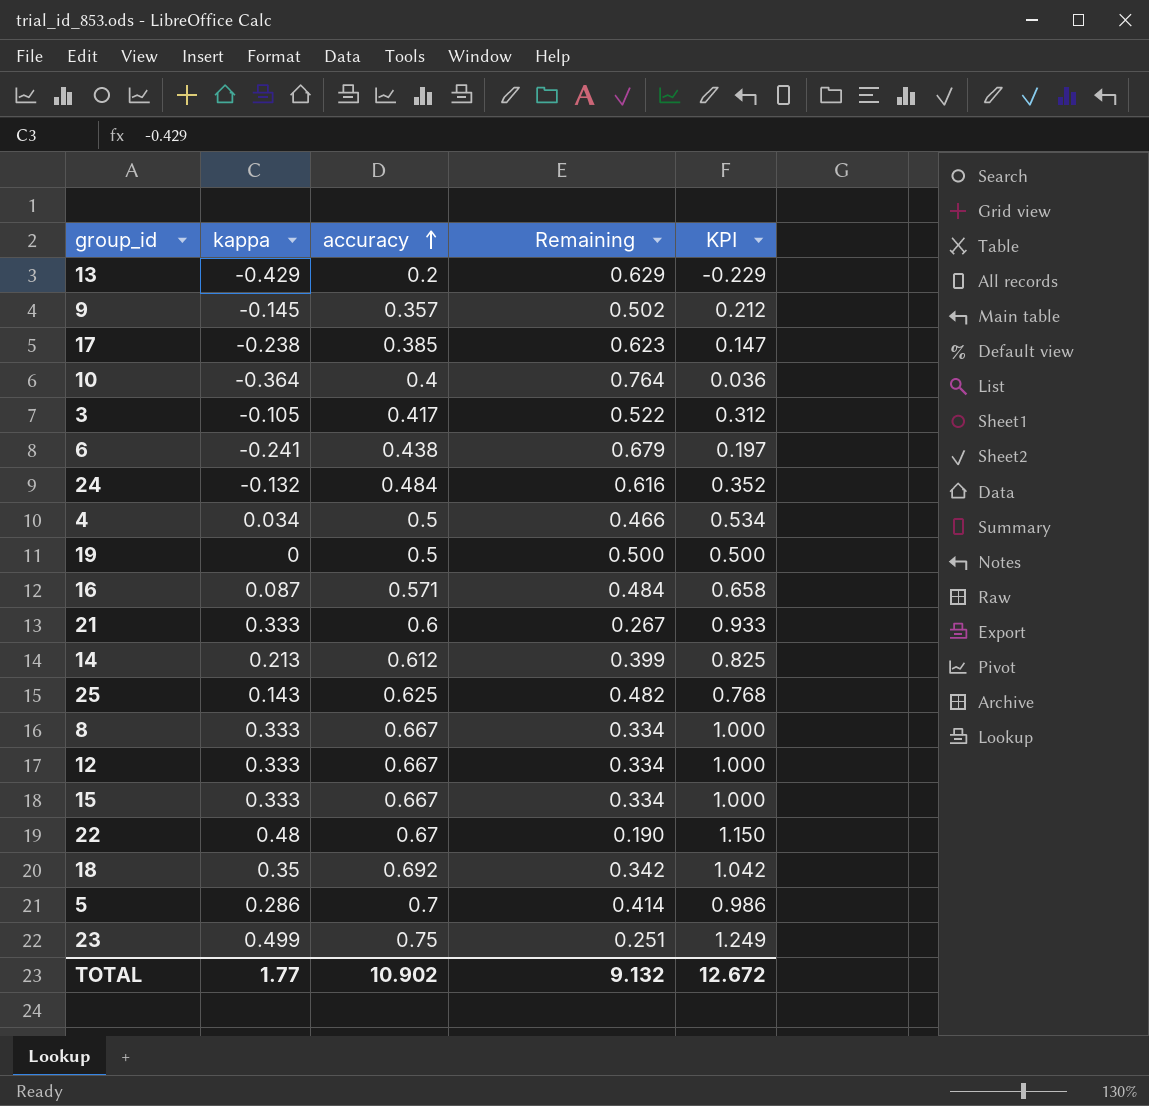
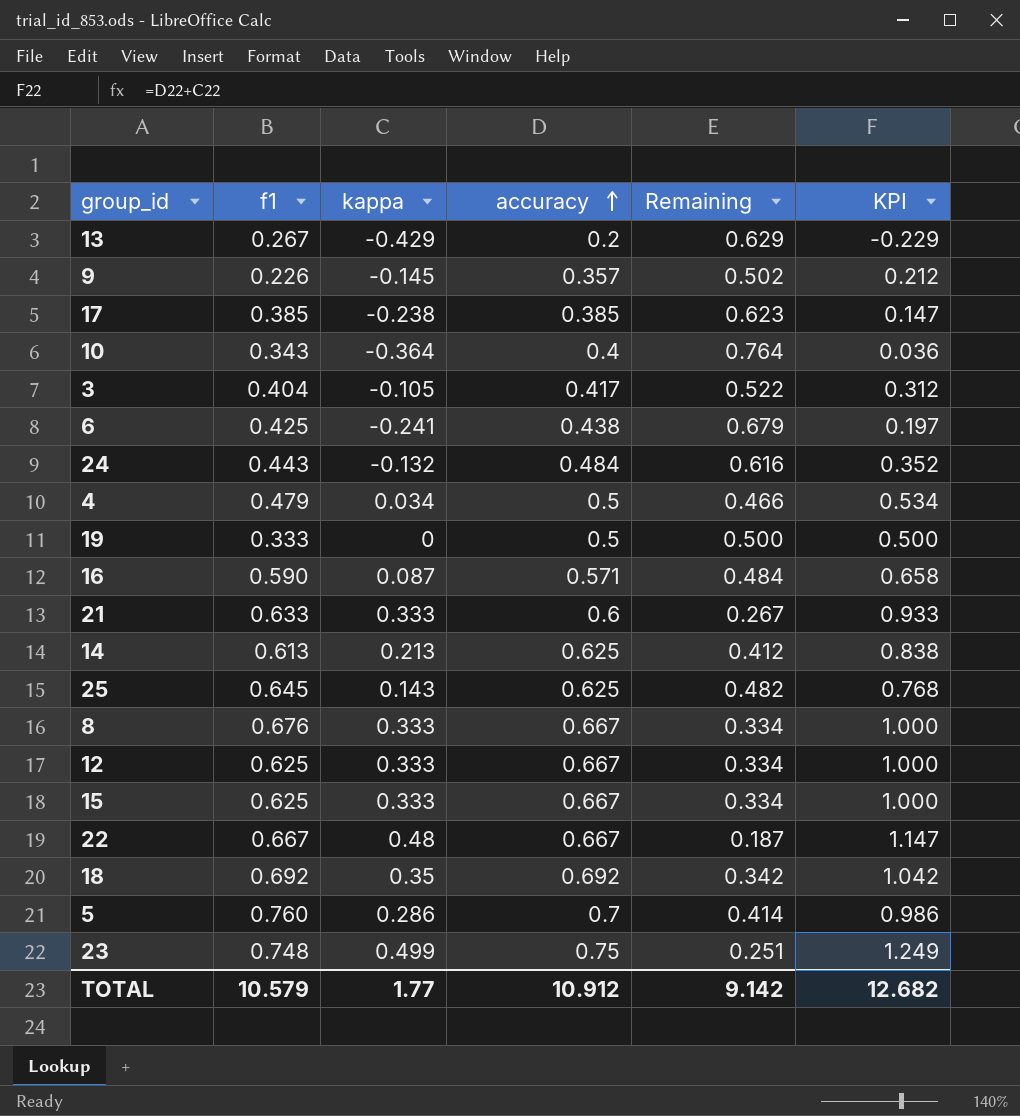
column f1 | position: none -> 2
14 | accuracy: 0.612 -> 0.625
14 | Remaining: 0.399 -> 0.412
14 | KPI: 0.825 -> 0.838
22 | accuracy: 0.67 -> 0.667
22 | Remaining: 0.190 -> 0.187
22 | KPI: 1.150 -> 1.147
TOTAL | accuracy: 10.902 -> 10.912
TOTAL | Remaining: 9.132 -> 9.142
TOTAL | KPI: 12.672 -> 12.682

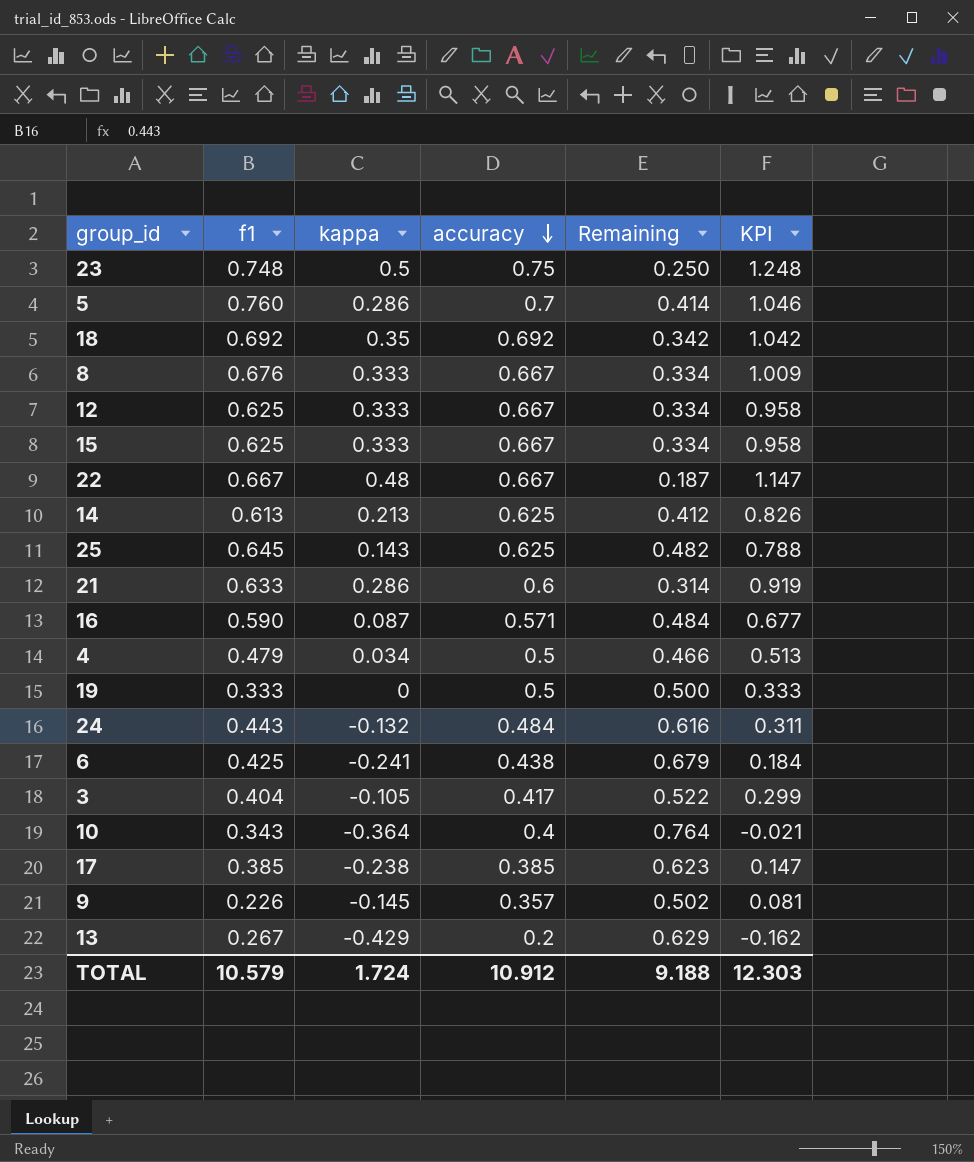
row order: accuracy ascending -> accuracy descending
column KPI | formula: [kappa] + [accuracy] -> [f1] + [kappa]
23 | kappa: 0.499 -> 0.5
23 | Remaining: 0.251 -> 0.250
21 | kappa: 0.333 -> 0.286
21 | Remaining: 0.267 -> 0.314
TOTAL | kappa: 1.77 -> 1.724
TOTAL | Remaining: 9.142 -> 9.188
TOTAL | KPI: 12.682 -> 12.303

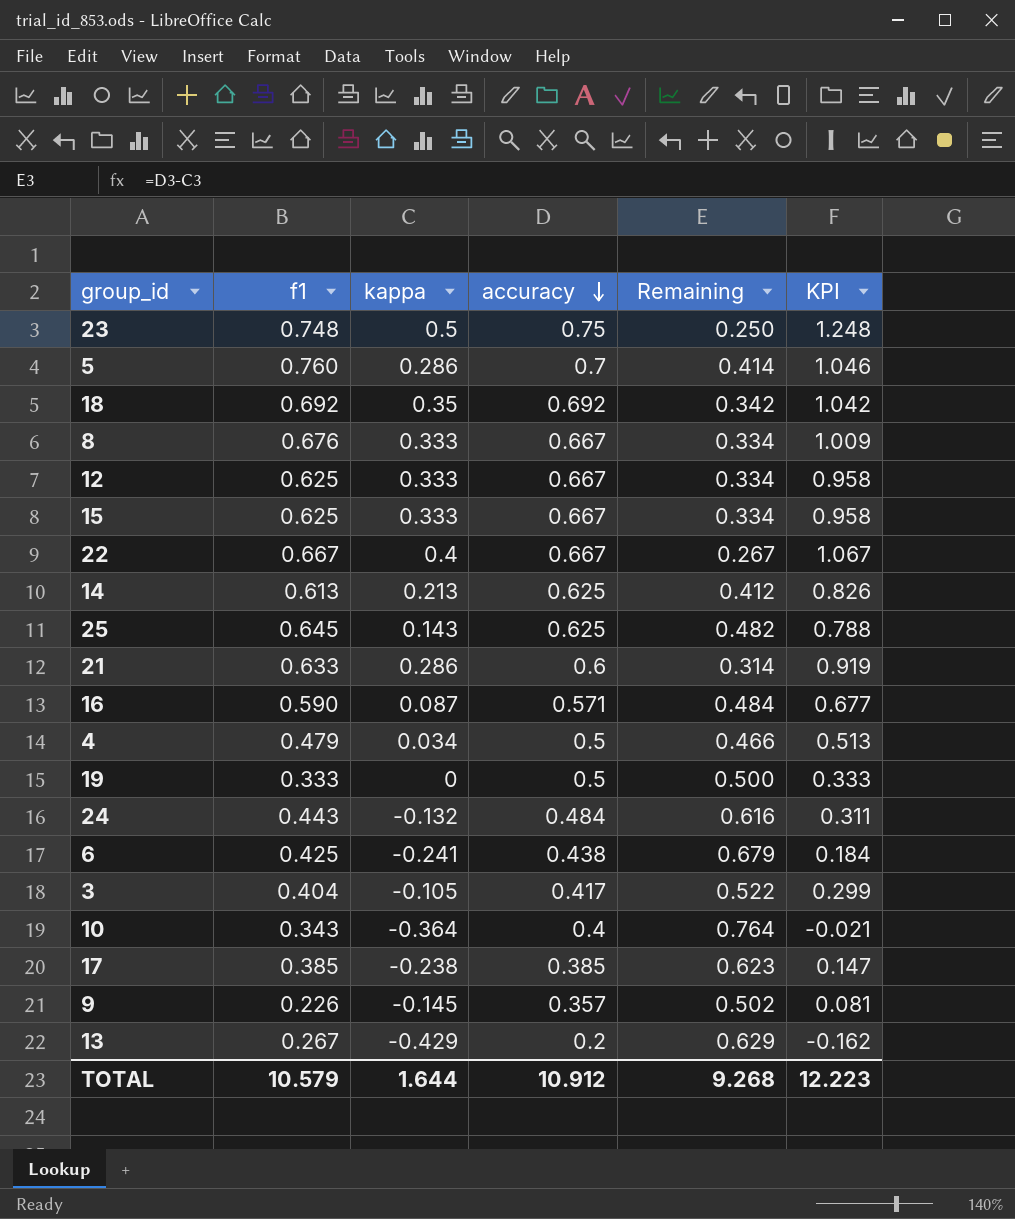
22 | kappa: 0.48 -> 0.4
22 | Remaining: 0.187 -> 0.267
22 | KPI: 1.147 -> 1.067
TOTAL | kappa: 1.724 -> 1.644
TOTAL | Remaining: 9.188 -> 9.268
TOTAL | KPI: 12.303 -> 12.223

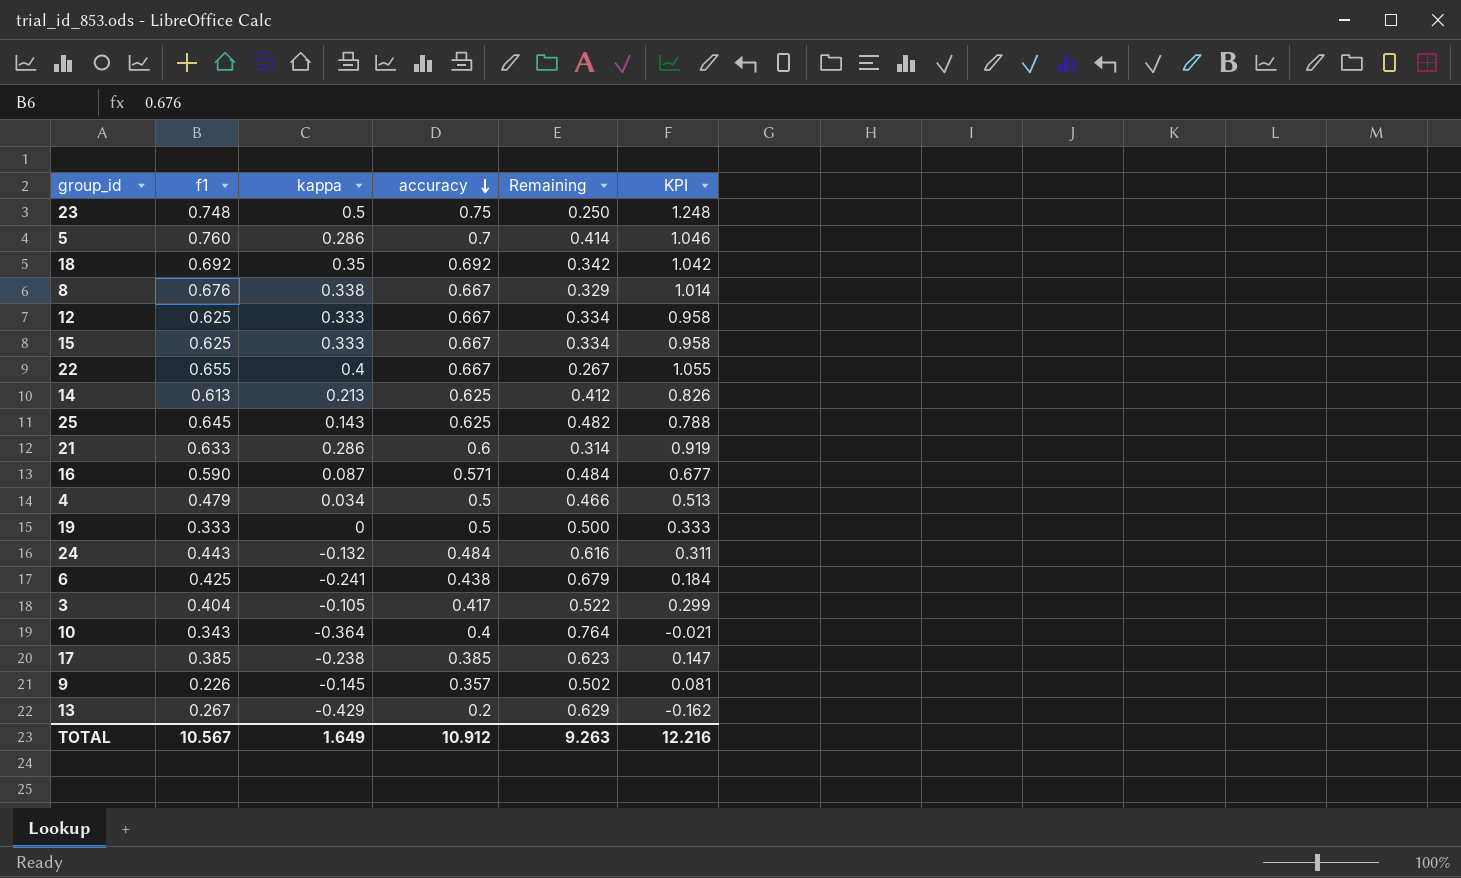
8 | kappa: 0.333 -> 0.338
8 | Remaining: 0.334 -> 0.329
8 | KPI: 1.009 -> 1.014
22 | f1: 0.667 -> 0.655
22 | KPI: 1.067 -> 1.055
TOTAL | f1: 10.579 -> 10.567
TOTAL | kappa: 1.644 -> 1.649
TOTAL | Remaining: 9.268 -> 9.263
TOTAL | KPI: 12.223 -> 12.216

